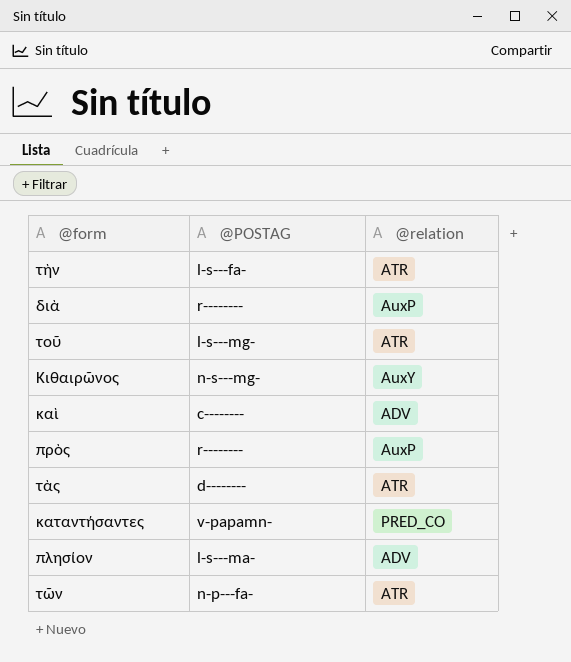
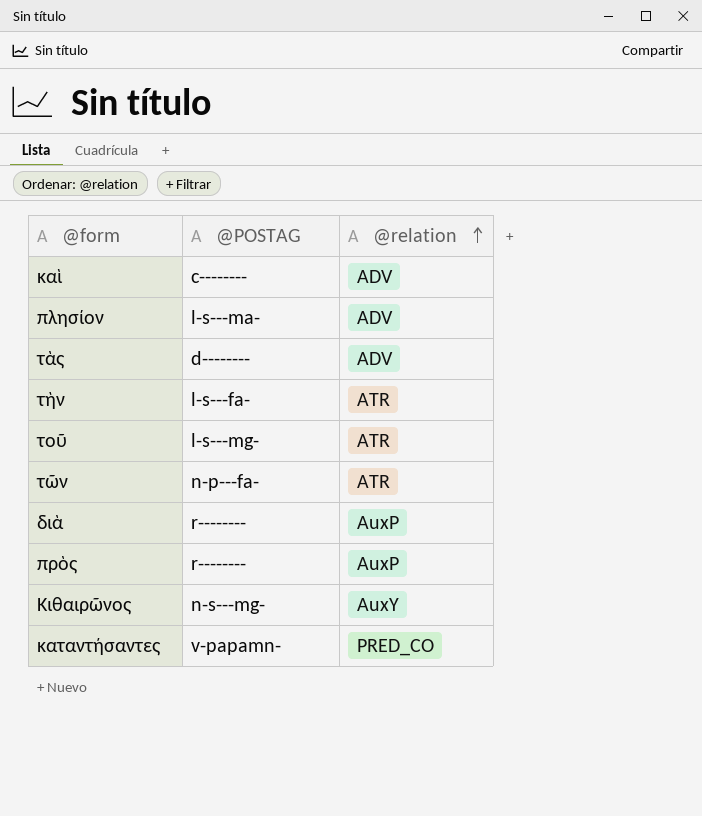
row order: none -> @relation ascending
τὰς | @relation: ATR -> ADV

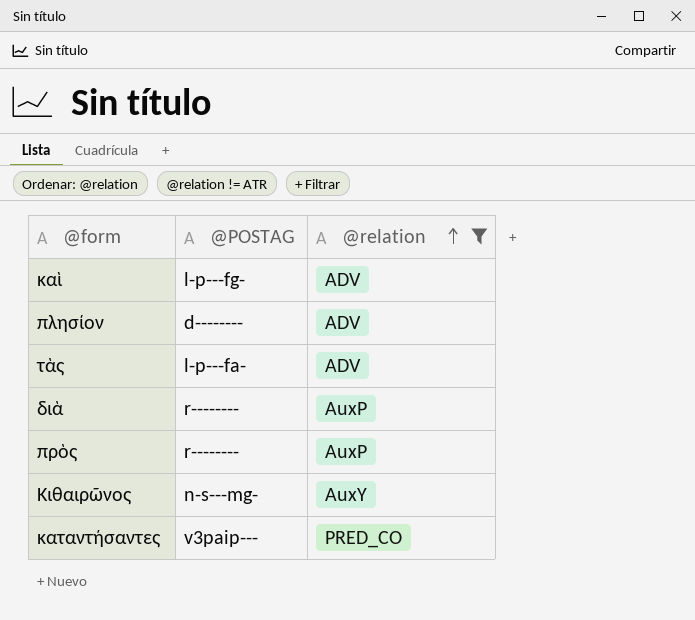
filter: none -> @relation != ATR
καὶ | @POSTAG: c-------- -> l-p---fg-
πλησίον | @POSTAG: l-s---ma- -> d--------
τὰς | @POSTAG: d-------- -> l-p---fa-
καταντήσαντες | @POSTAG: v-papamn- -> v3paip---

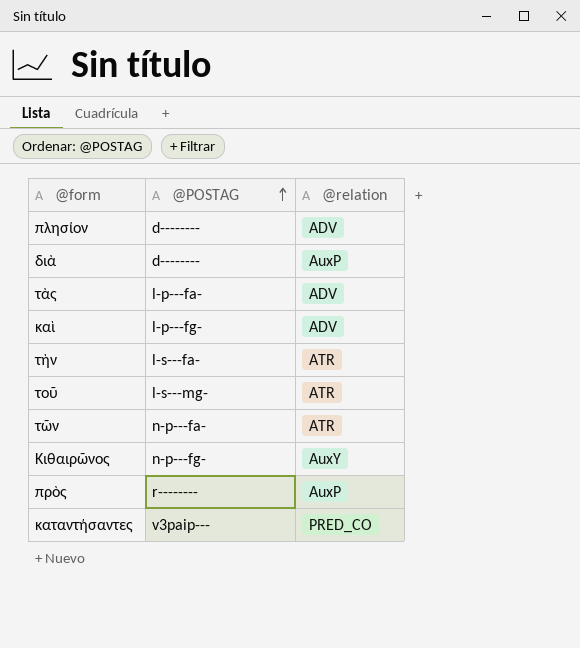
filter: @relation != ATR -> none
row order: @relation ascending -> @POSTAG ascending
διὰ | @POSTAG: r-------- -> d--------
Κιθαιρῶνος | @POSTAG: n-s---mg- -> n-p---fg-

